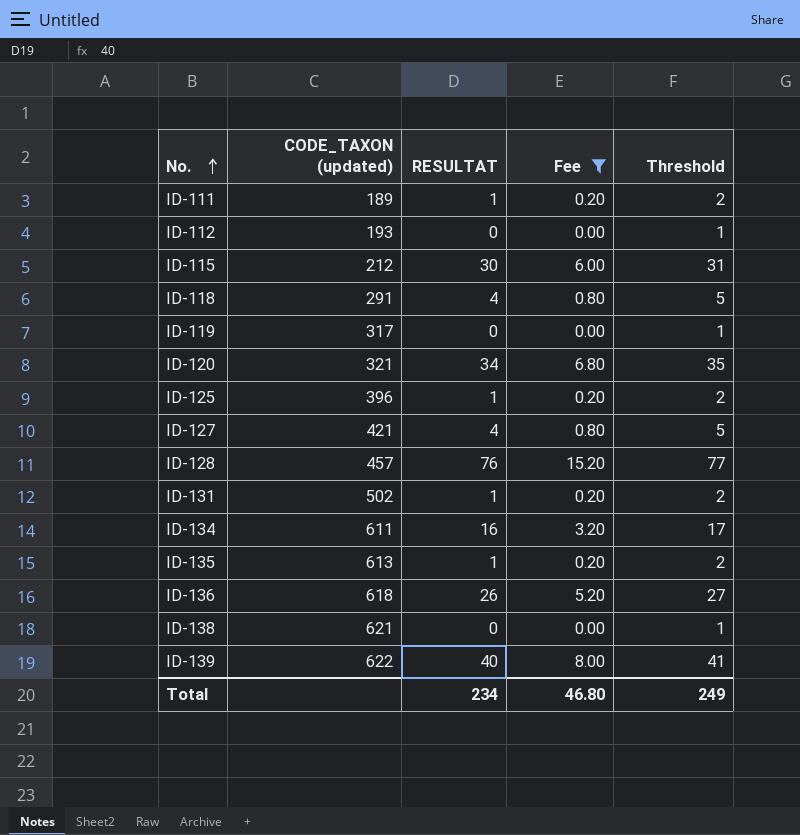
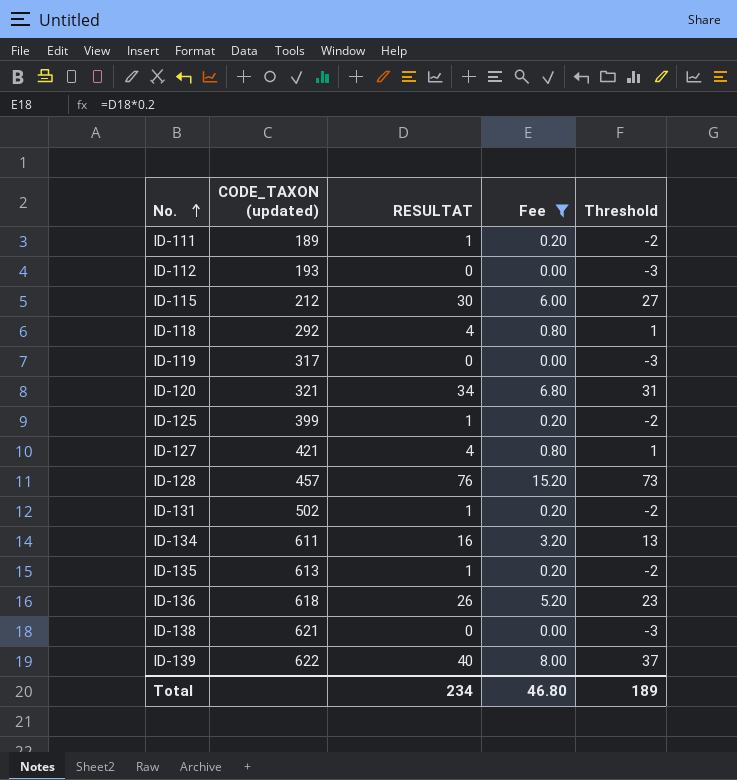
column Threshold | formula: [RESULTAT] + 1 -> [RESULTAT] - 3
ID-118 | CODE_TAXON (updated): 291 -> 292
ID-125 | CODE_TAXON (updated): 396 -> 399
Total | Threshold: 249 -> 189

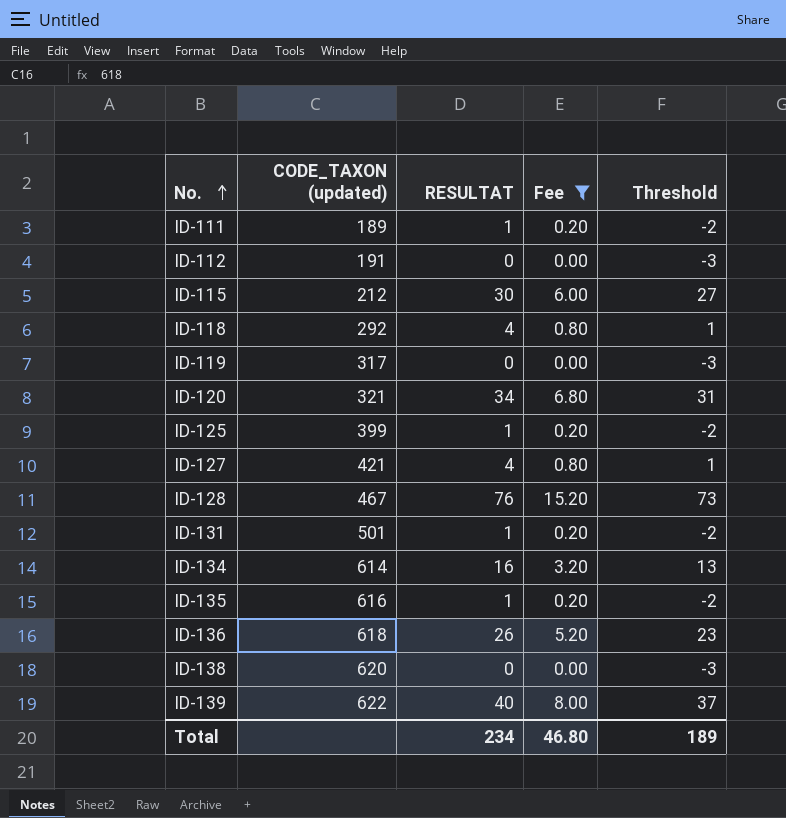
ID-112 | CODE_TAXON (updated): 193 -> 191
ID-128 | CODE_TAXON (updated): 457 -> 467
ID-131 | CODE_TAXON (updated): 502 -> 501
ID-134 | CODE_TAXON (updated): 611 -> 614
ID-135 | CODE_TAXON (updated): 613 -> 616
ID-138 | CODE_TAXON (updated): 621 -> 620

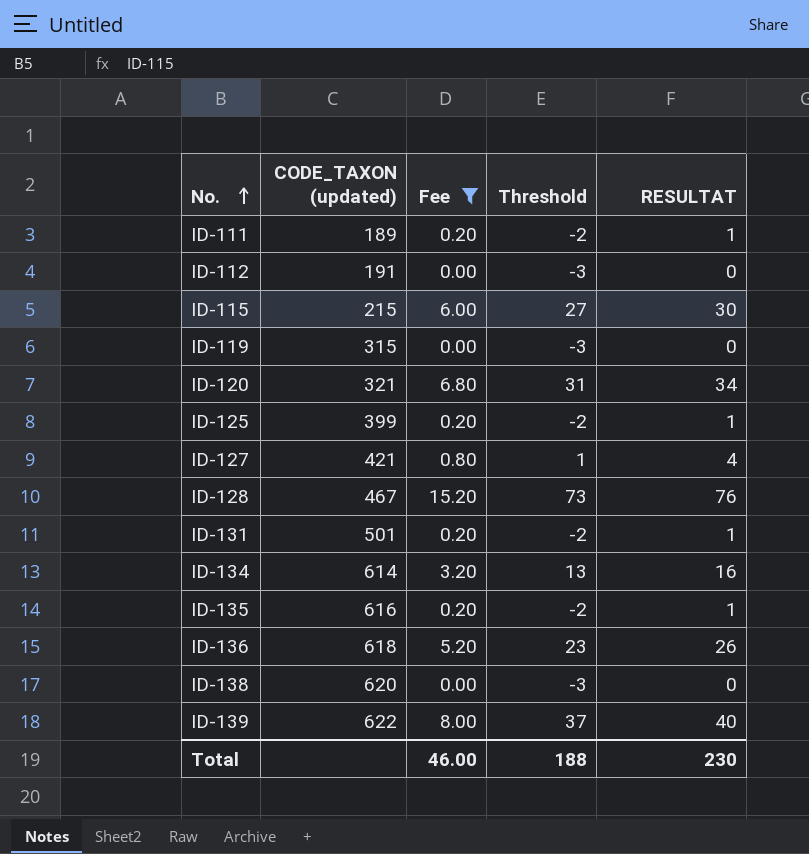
column RESULTAT | position: 3 -> 5
row ID-118: 292 | 4 | 0.80 | 1 -> none
ID-115 | CODE_TAXON (updated): 212 -> 215
ID-119 | CODE_TAXON (updated): 317 -> 315
Total | Fee: 46.80 -> 46.00
Total | Threshold: 189 -> 188
Total | RESULTAT: 234 -> 230

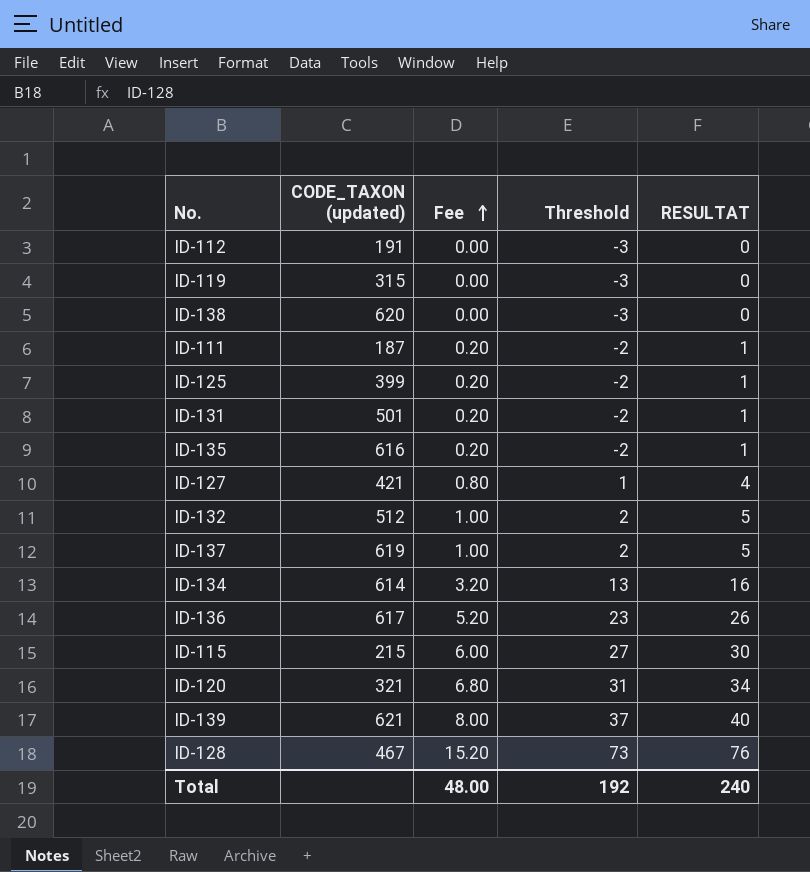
filter: Fee != 1.00 -> none
row order: No. ascending -> Fee ascending
ID-111 | CODE_TAXON (updated): 189 -> 187
ID-136 | CODE_TAXON (updated): 618 -> 617
ID-139 | CODE_TAXON (updated): 622 -> 621
Total | Fee: 46.00 -> 48.00
Total | Threshold: 188 -> 192
Total | RESULTAT: 230 -> 240

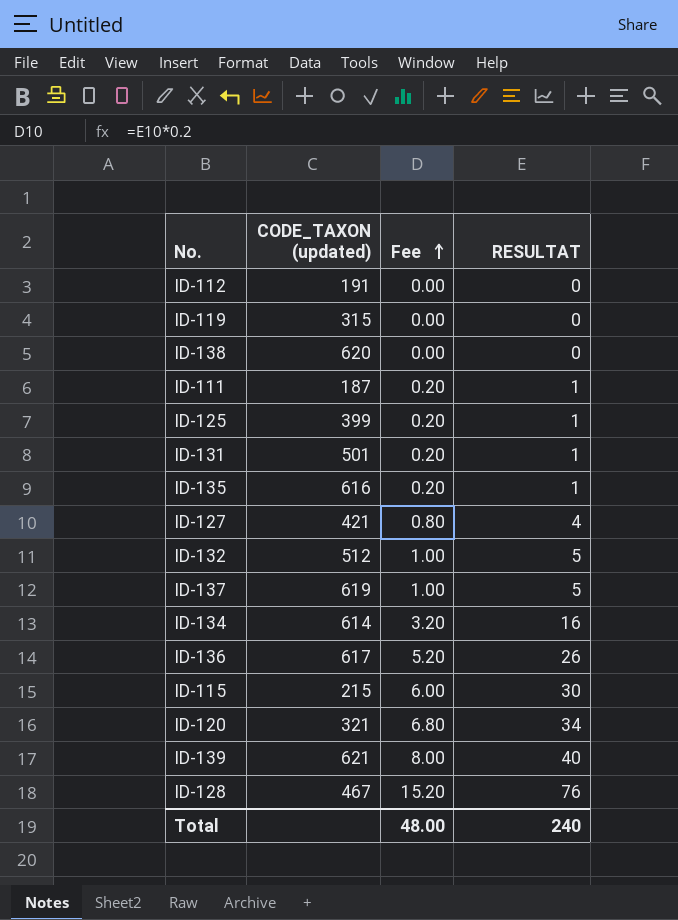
column Threshold | formula: [RESULTAT] - 3 -> none

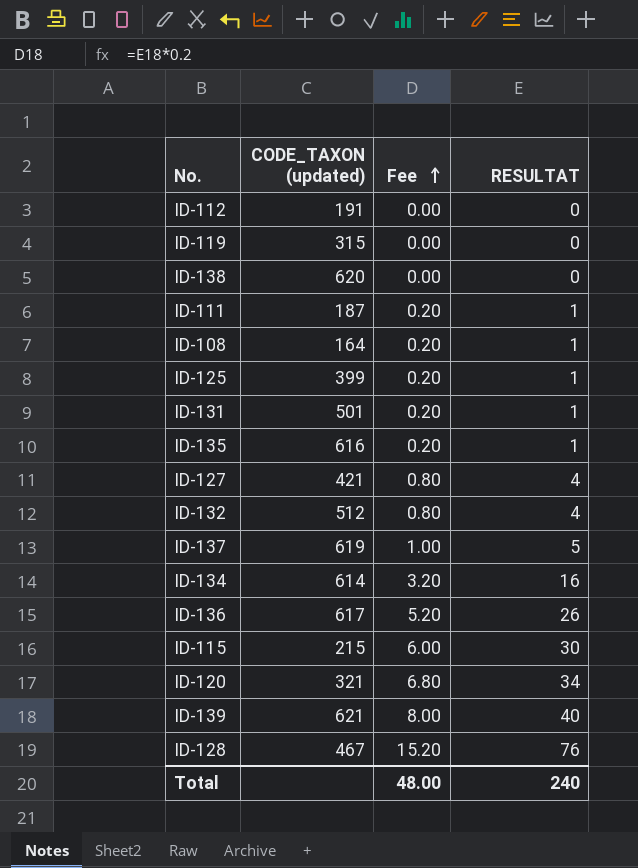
row ID-108: none -> 164 | 0.20 | 1
ID-132 | Fee: 1.00 -> 0.80
ID-132 | RESULTAT: 5 -> 4

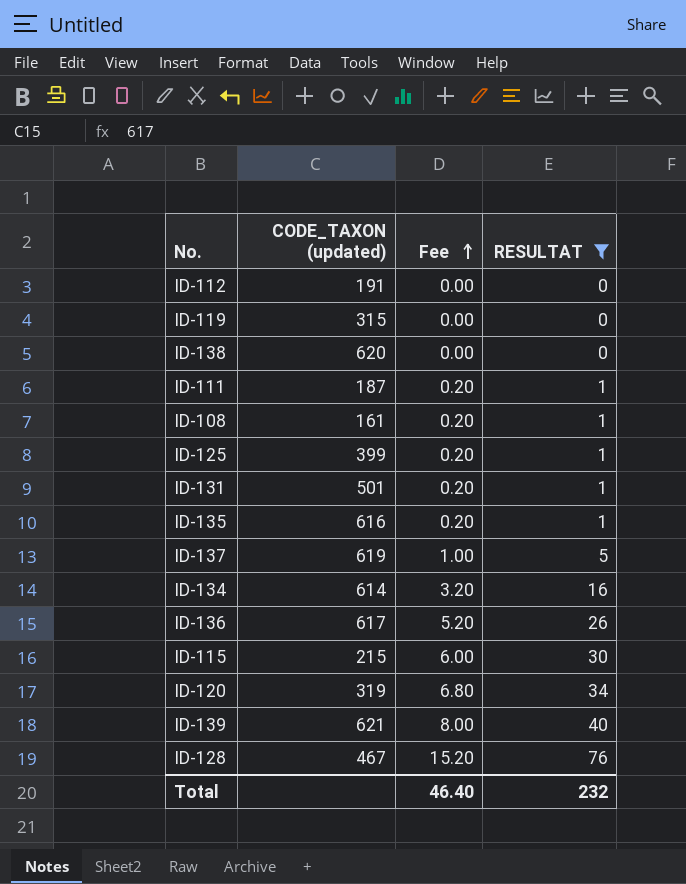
filter: none -> RESULTAT != 4
ID-108 | CODE_TAXON (updated): 164 -> 161
ID-120 | CODE_TAXON (updated): 321 -> 319
Total | Fee: 48.00 -> 46.40
Total | RESULTAT: 240 -> 232

